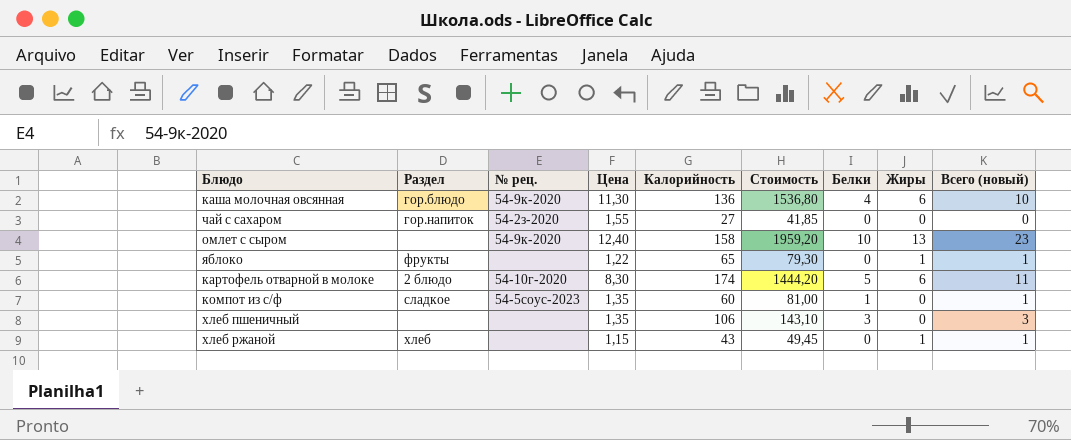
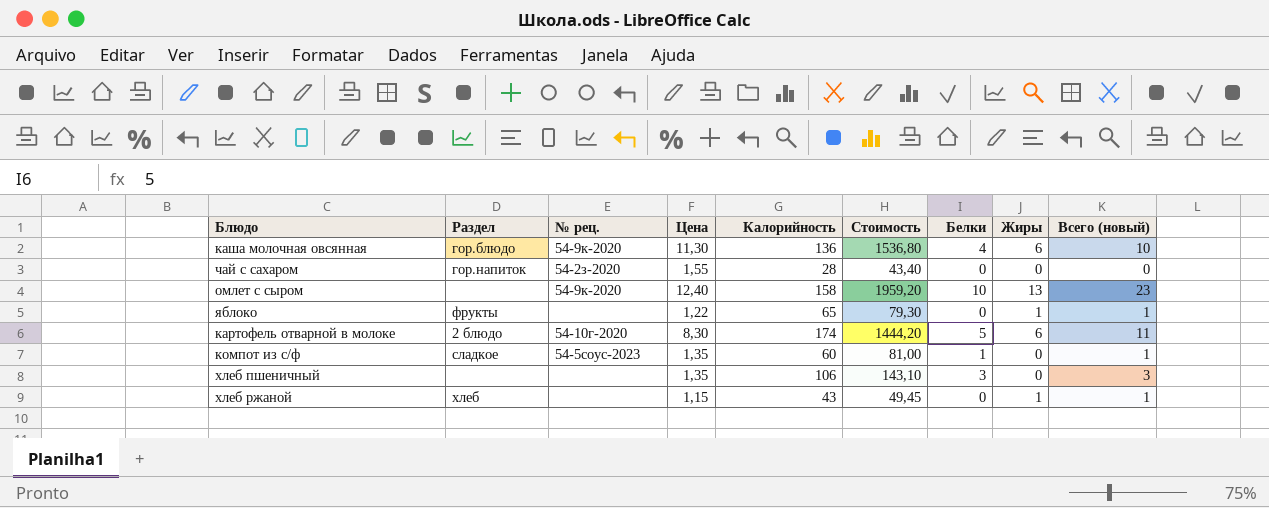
чай с сахаром | Калорийность: 27 -> 28
чай с сахаром | Стоимость: 41,85 -> 43,40

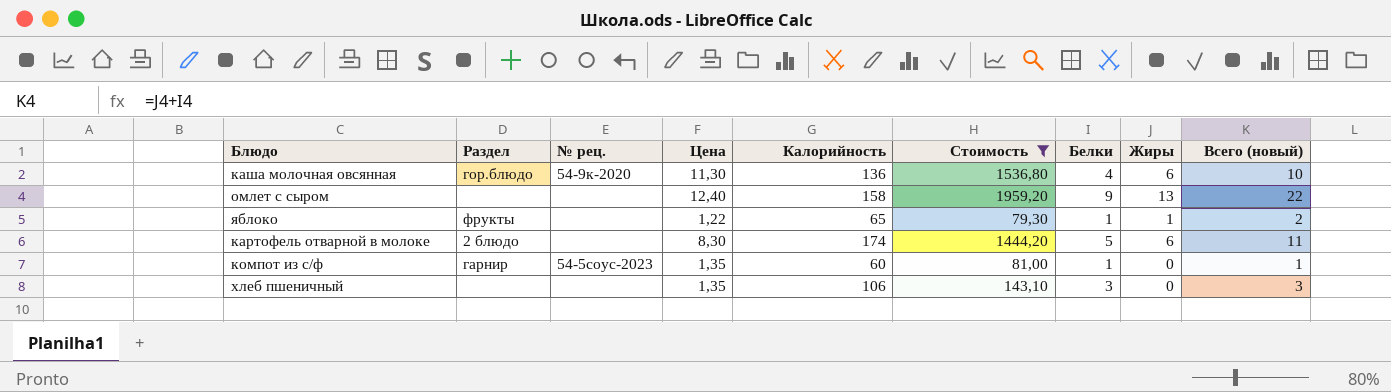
filter: none -> Стоимость >= 79,30
омлет с сыром | № рец.: 54-9к-2020 -> none
омлет с сыром | Белки: 10 -> 9
омлет с сыром | Всего (новый): 23 -> 22
яблоко | Белки: 0 -> 1
яблоко | Всего (новый): 1 -> 2
картофель отварной в молоке | № рец.: 54-10г-2020 -> none
компот из с/ф | Раздел: сладкое -> гарнир

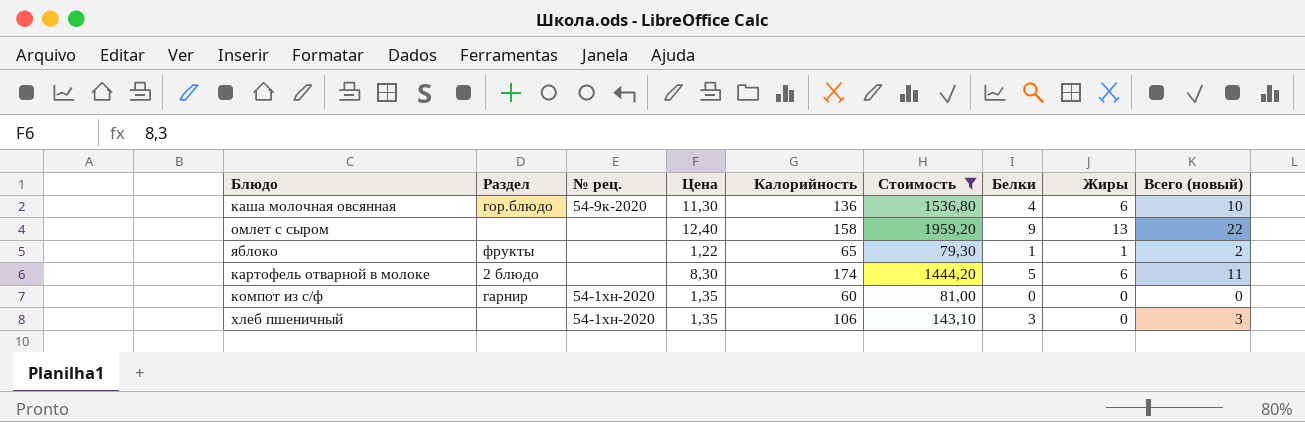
компот из с/ф | № рец.: 54-5соус-2023 -> 54-1хн-2020
компот из с/ф | Белки: 1 -> 0
компот из с/ф | Всего (новый): 1 -> 0
хлеб пшеничный | № рец.: none -> 54-1хн-2020

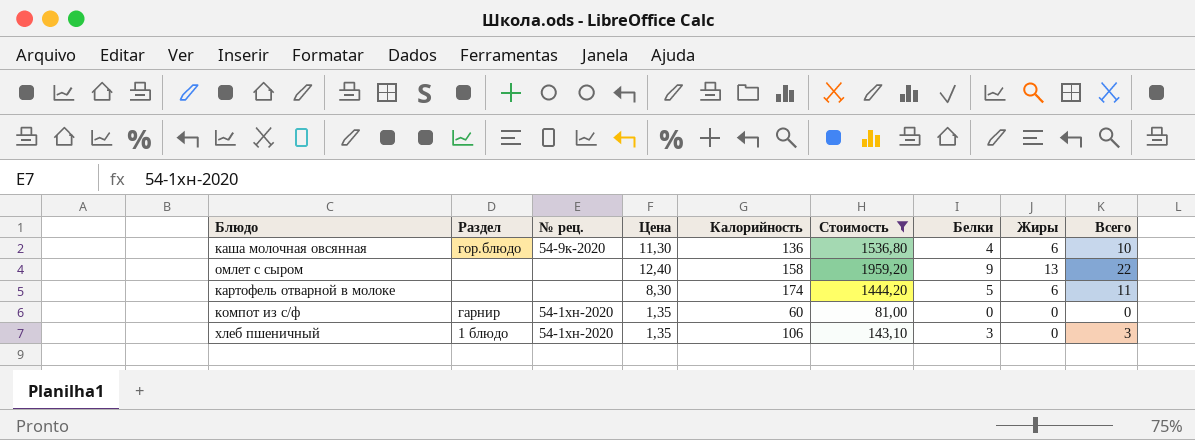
column name: Всего (новый) -> Всего
row яблоко: фрукты | none | 1,22 | 65 | 79,30 | 1 | 1 | 2 -> none
картофель отварной в молоке | Раздел: 2 блюдо -> none
хлеб пшеничный | Раздел: none -> 1 блюдо

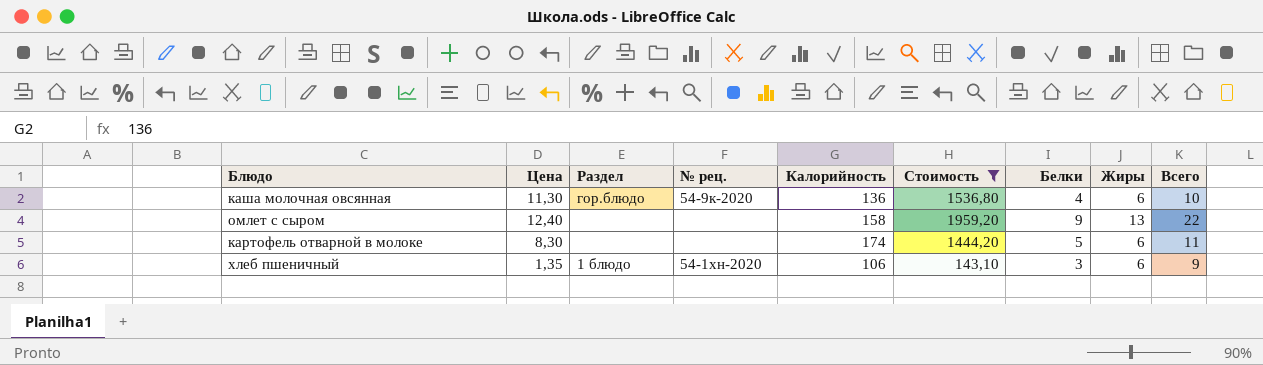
column Цена | position: 4 -> 2
row компот из с/ф: гарнир | 54-1хн-2020 | 1,35 | 60 | 81,00 | 0 | 0 | 0 -> none
хлеб пшеничный | Жиры: 0 -> 6
хлеб пшеничный | Всего: 3 -> 9

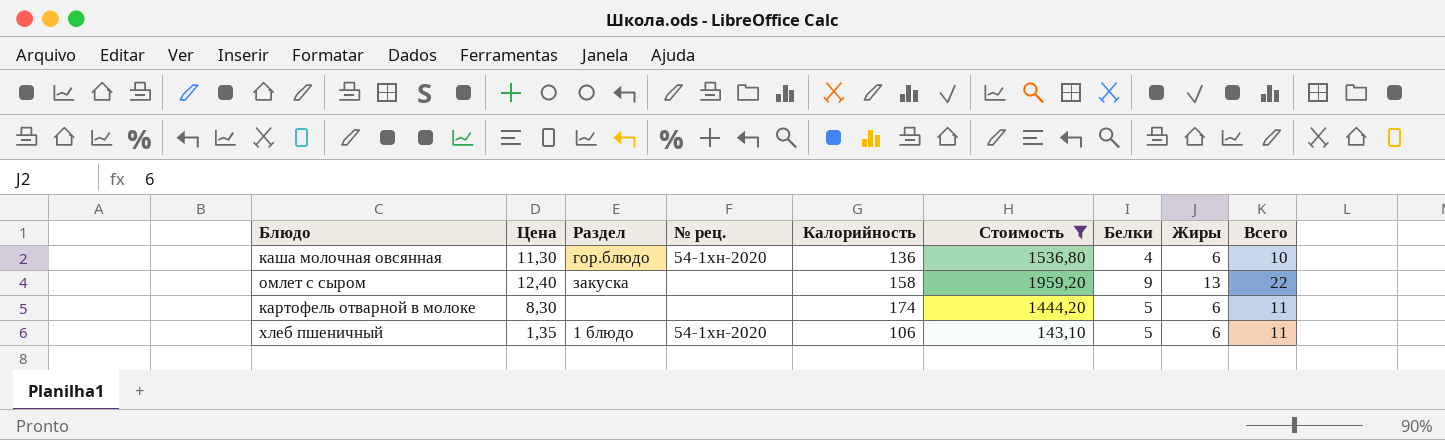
каша молочная овсянная | № рец.: 54-9к-2020 -> 54-1хн-2020
омлет с сыром | Раздел: none -> закуска
хлеб пшеничный | Белки: 3 -> 5
хлеб пшеничный | Всего: 9 -> 11

